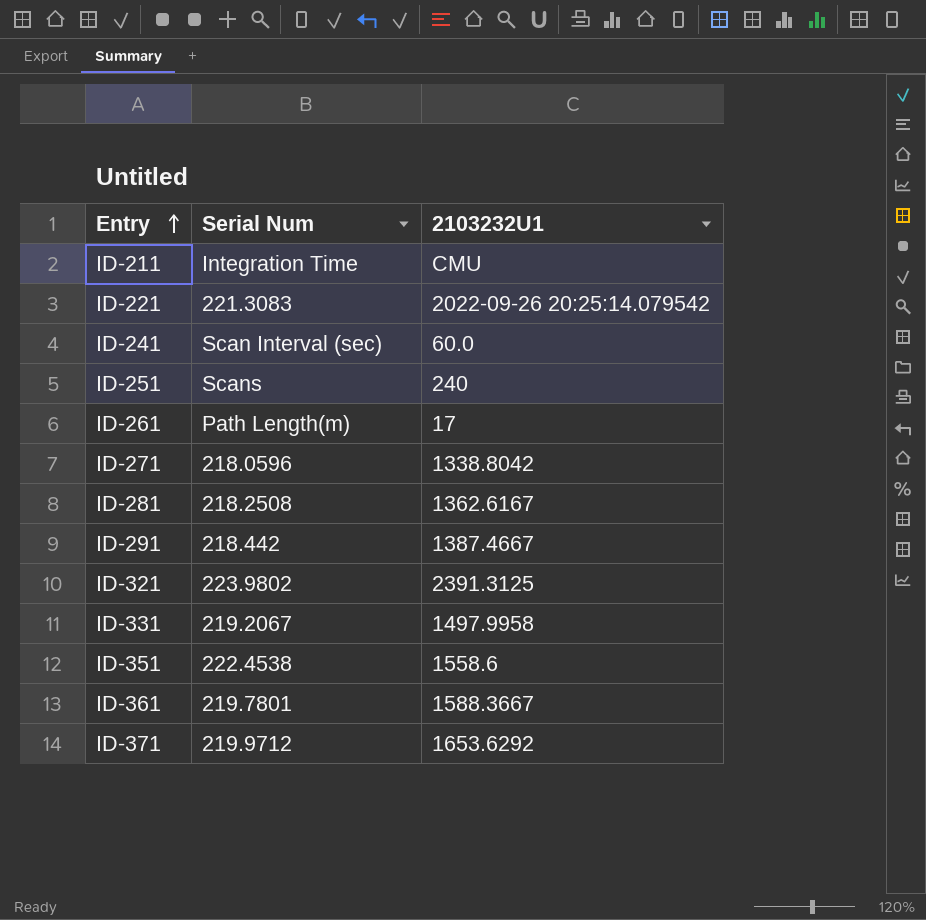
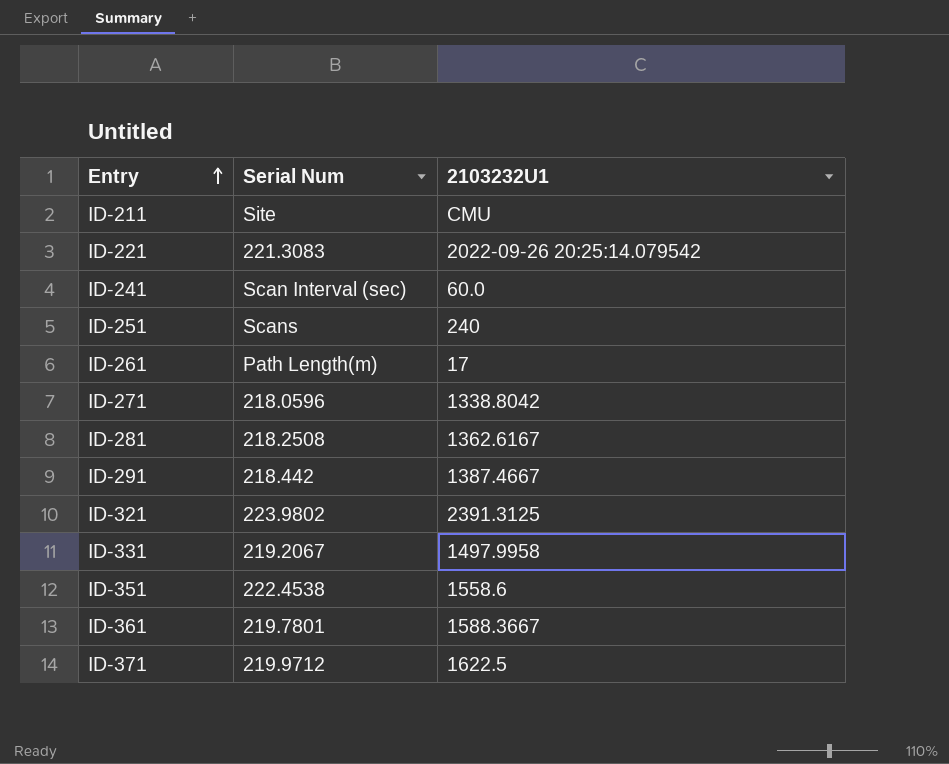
ID-211 | Serial Num: Integration Time -> Site
ID-371 | 2103232U1: 1653.6292 -> 1622.5

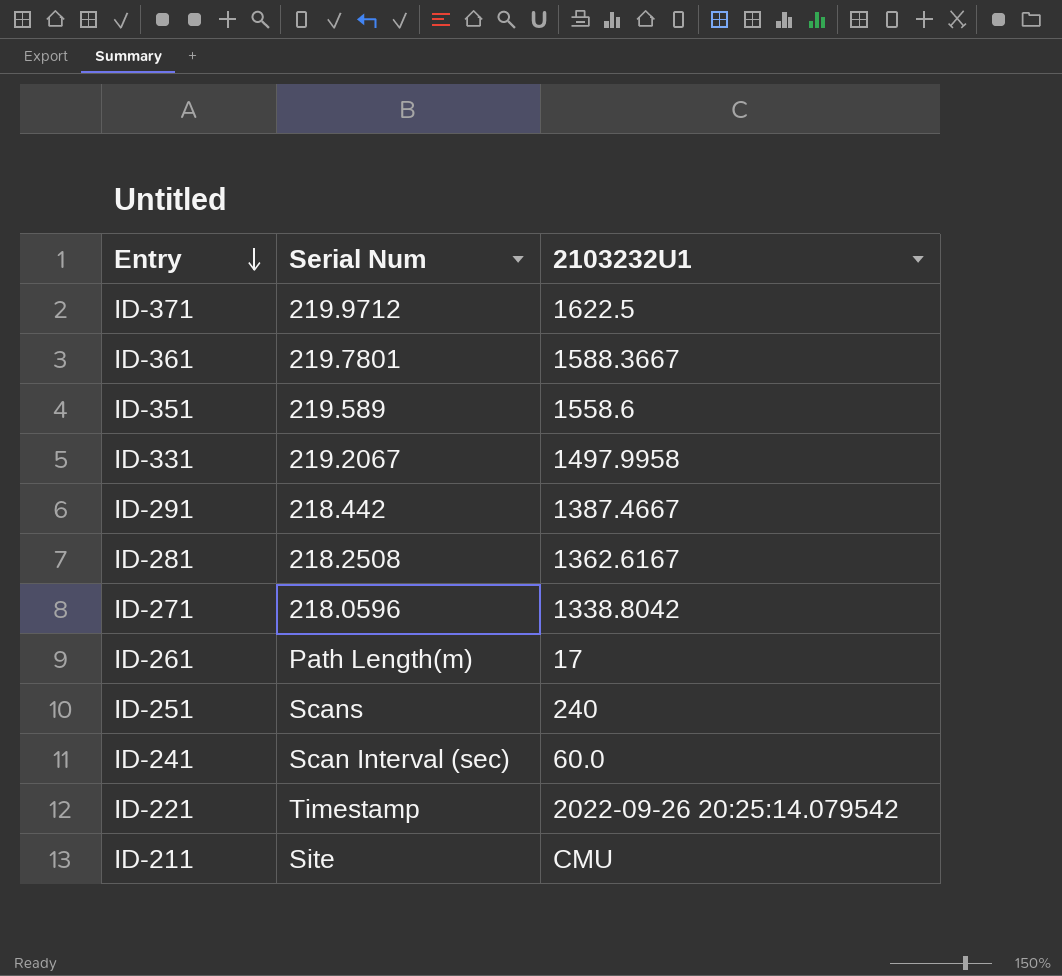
row order: Entry ascending -> Entry descending
row ID-321: 223.9802 | 2391.3125 -> none
ID-351 | Serial Num: 222.4538 -> 219.589
ID-221 | Serial Num: 221.3083 -> Timestamp

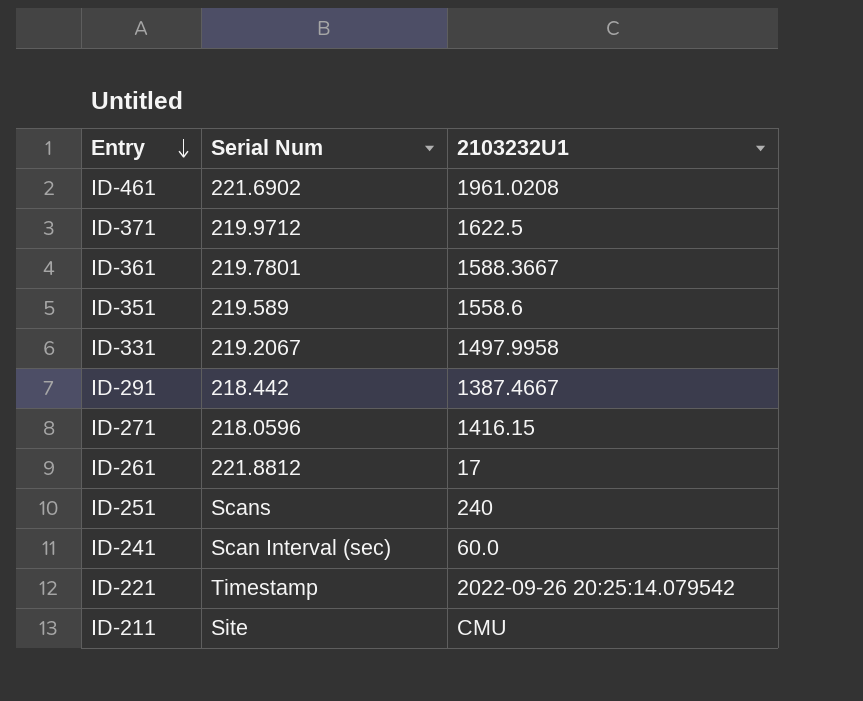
row ID-281: 218.2508 | 1362.6167 -> none
row ID-461: none -> 221.6902 | 1961.0208
ID-271 | 2103232U1: 1338.8042 -> 1416.15
ID-261 | Serial Num: Path Length(m) -> 221.8812

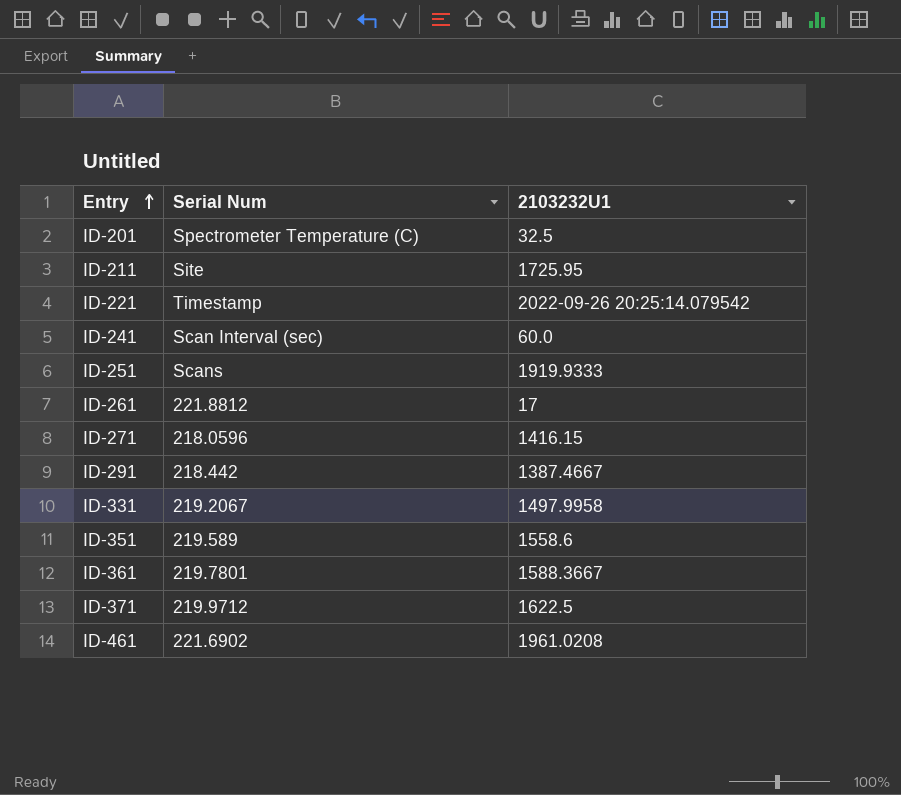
row order: Entry descending -> Entry ascending
row ID-201: none -> Spectrometer Temperature (C) | 32.5
ID-211 | 2103232U1: CMU -> 1725.95
ID-251 | 2103232U1: 240 -> 1919.9333

